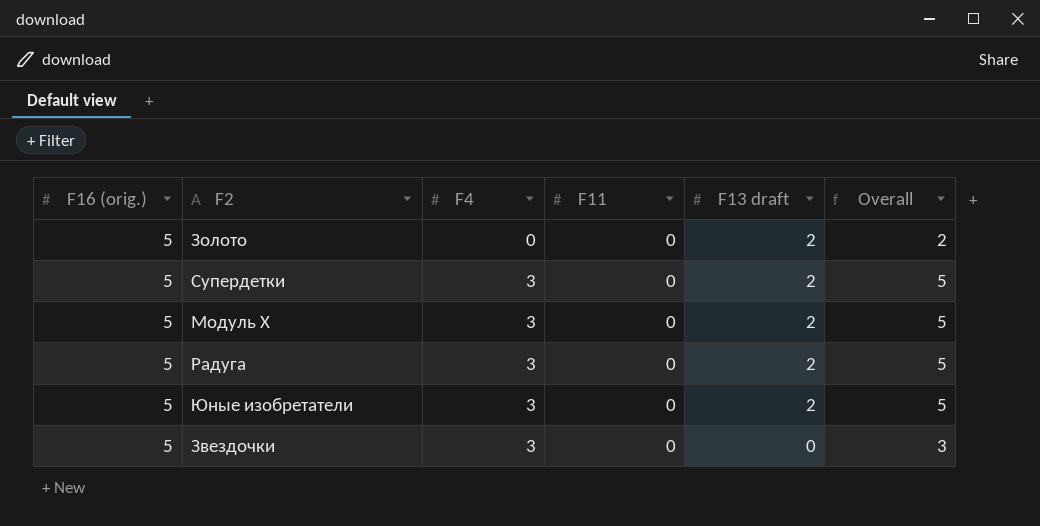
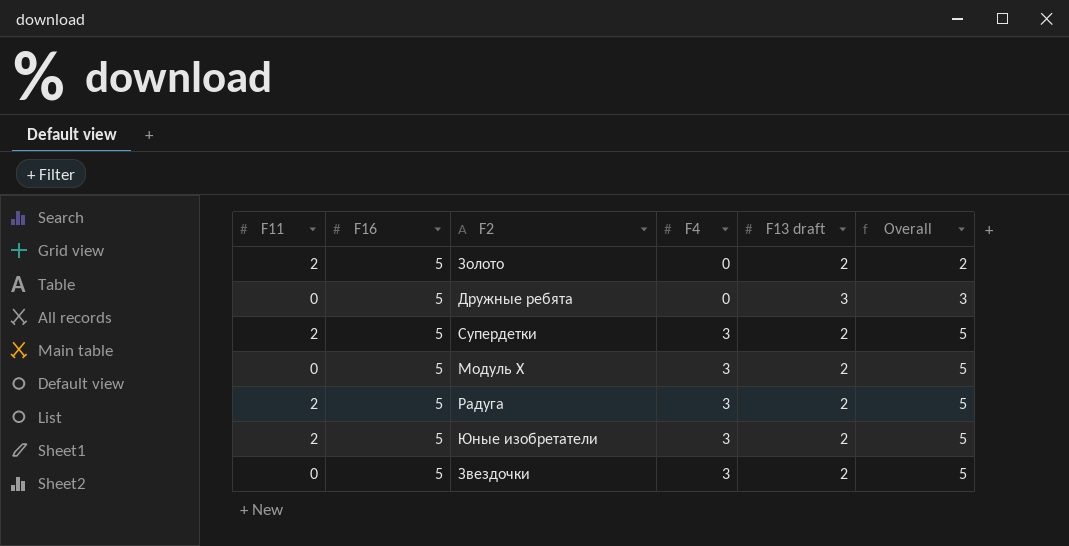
column F11 | position: 4 -> 1
column name: F16 (orig.) -> F16
Золото | F11: 0 -> 2
row Дружные ребята: none -> 0 | 5 | 0 | 3 | 3
Супердетки | F11: 0 -> 2
Радуга | F11: 0 -> 2
Юные изобретатели | F11: 0 -> 2
Звездочки | F13 draft: 0 -> 2
Звездочки | Overall: 3 -> 5

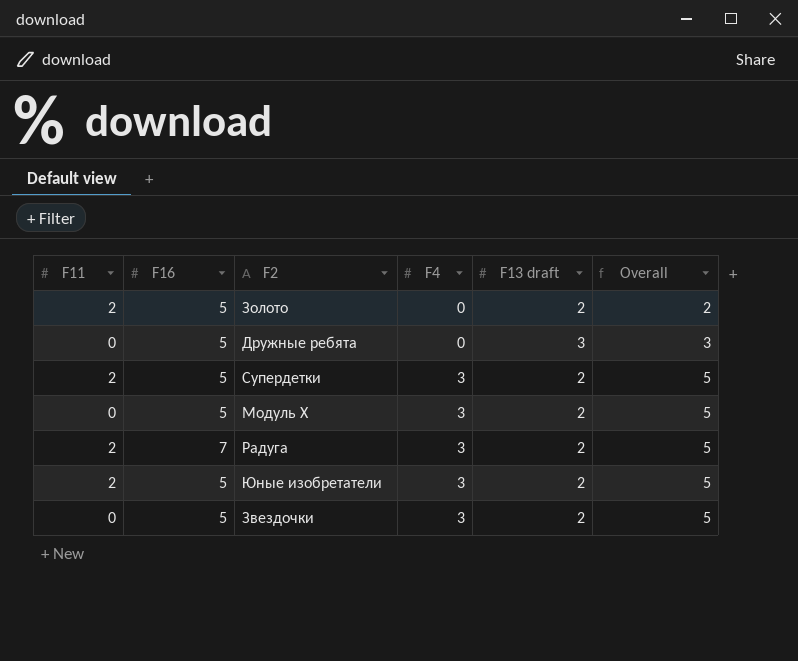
Радуга | F16: 5 -> 7

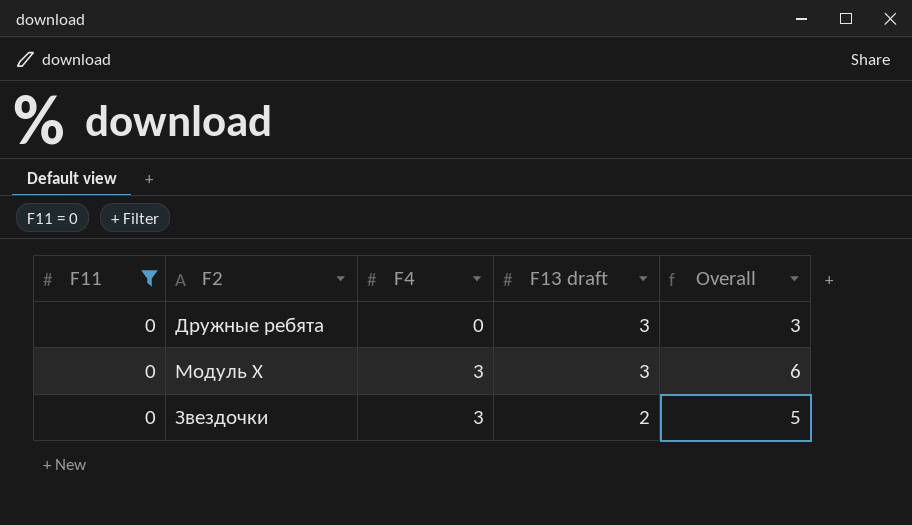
filter: none -> F11 = 0
column F16 | position: 2 -> none
Модуль X | F13 draft: 2 -> 3
Модуль X | Overall: 5 -> 6

